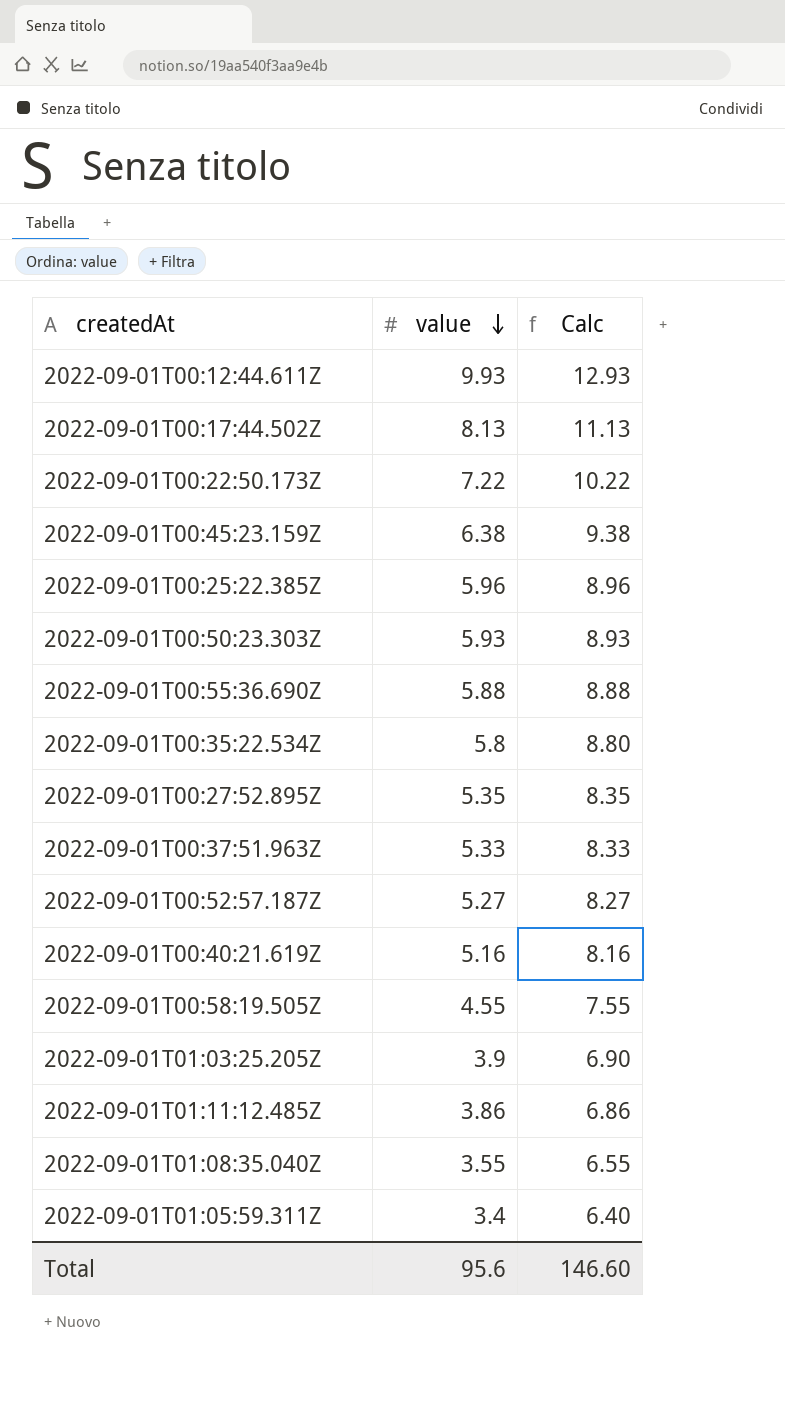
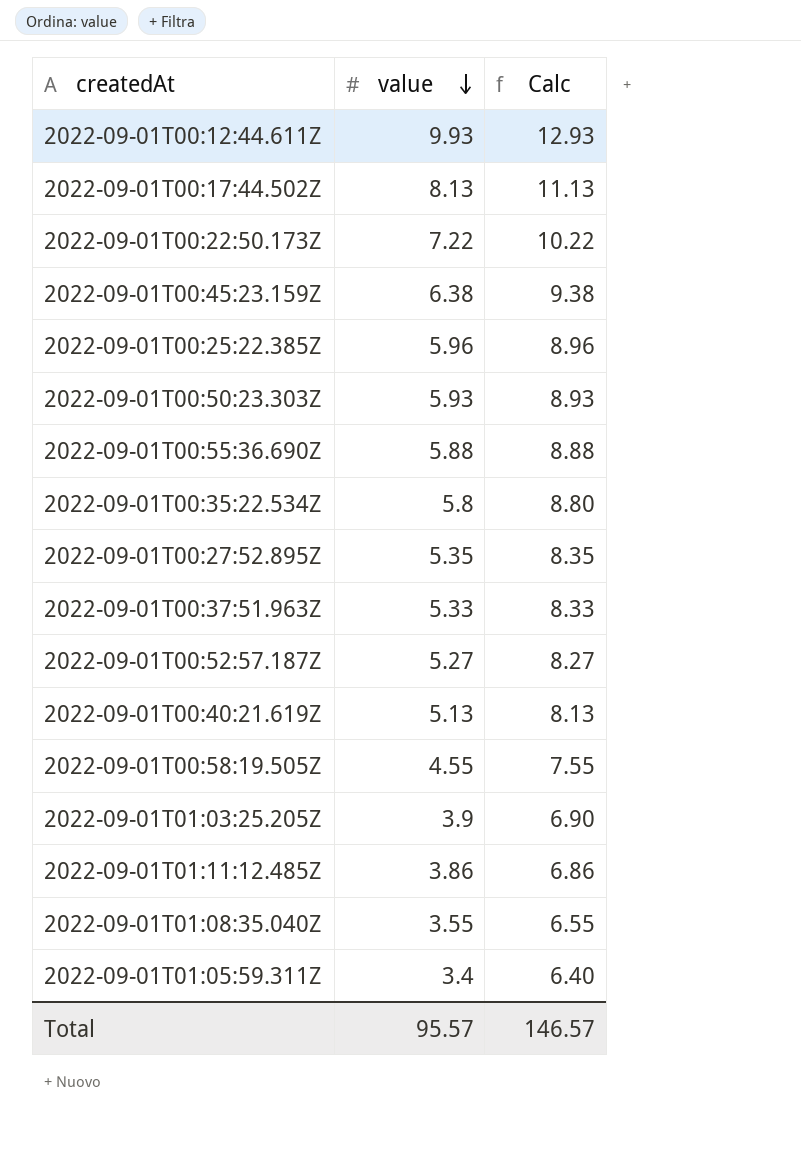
2022-09-01T00:40:21.619Z | value: 5.16 -> 5.13
2022-09-01T00:40:21.619Z | Calc: 8.16 -> 8.13
Total | value: 95.6 -> 95.57
Total | Calc: 146.60 -> 146.57

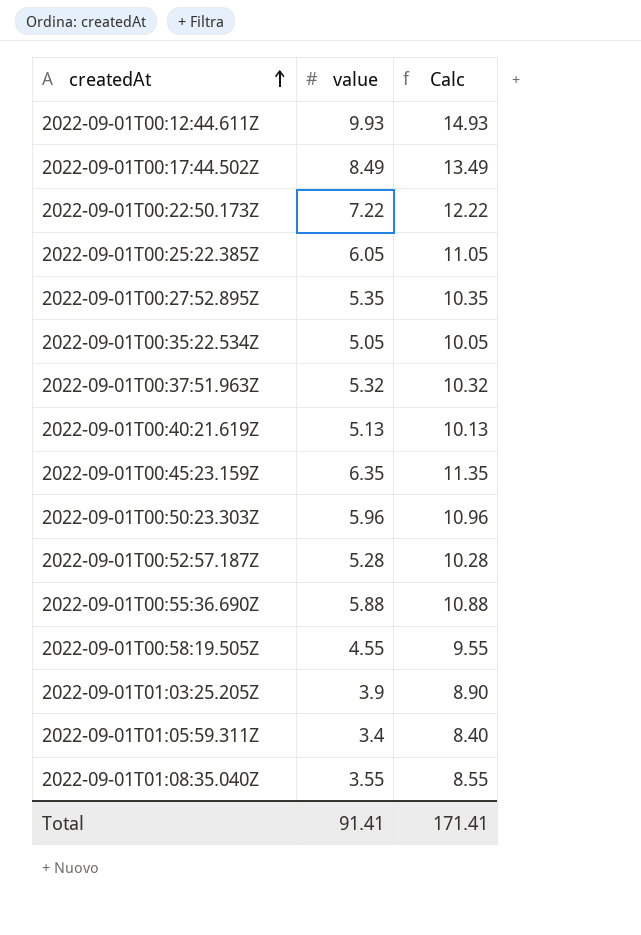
row order: value descending -> createdAt ascending
column Calc | formula: [value] + 3 -> [value] + 5
row 2022-09-01T01:11:12.485Z: 3.86 | 6.86 -> none
2022-09-01T00:17:44.502Z | value: 8.13 -> 8.49
2022-09-01T00:25:22.385Z | value: 5.96 -> 6.05
2022-09-01T00:35:22.534Z | value: 5.8 -> 5.05
2022-09-01T00:37:51.963Z | value: 5.33 -> 5.32
2022-09-01T00:45:23.159Z | value: 6.38 -> 6.35
2022-09-01T00:50:23.303Z | value: 5.93 -> 5.96
2022-09-01T00:52:57.187Z | value: 5.27 -> 5.28
Total | value: 95.57 -> 91.41
Total | Calc: 146.57 -> 171.41

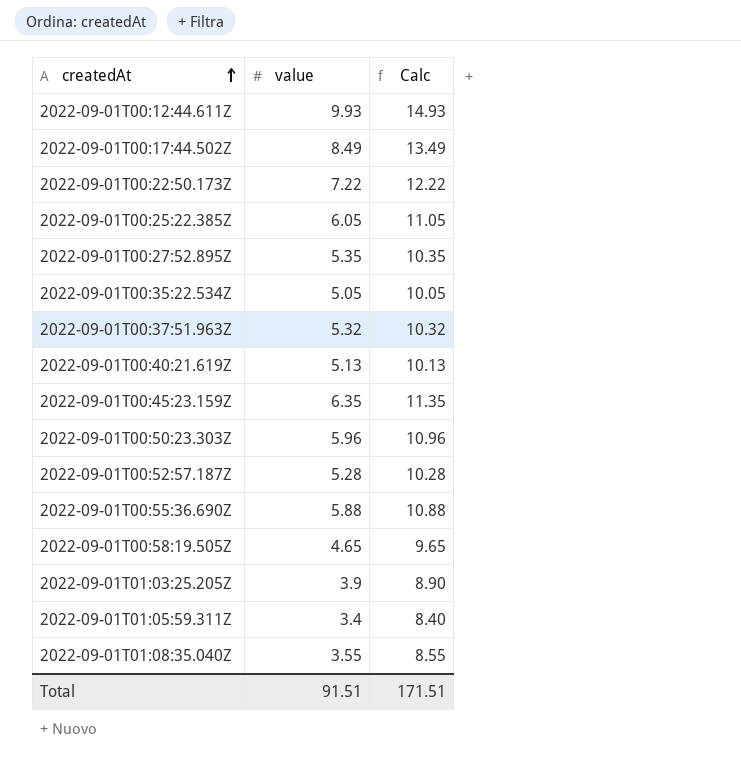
2022-09-01T00:58:19.505Z | value: 4.55 -> 4.65
2022-09-01T00:58:19.505Z | Calc: 9.55 -> 9.65
Total | value: 91.41 -> 91.51
Total | Calc: 171.41 -> 171.51

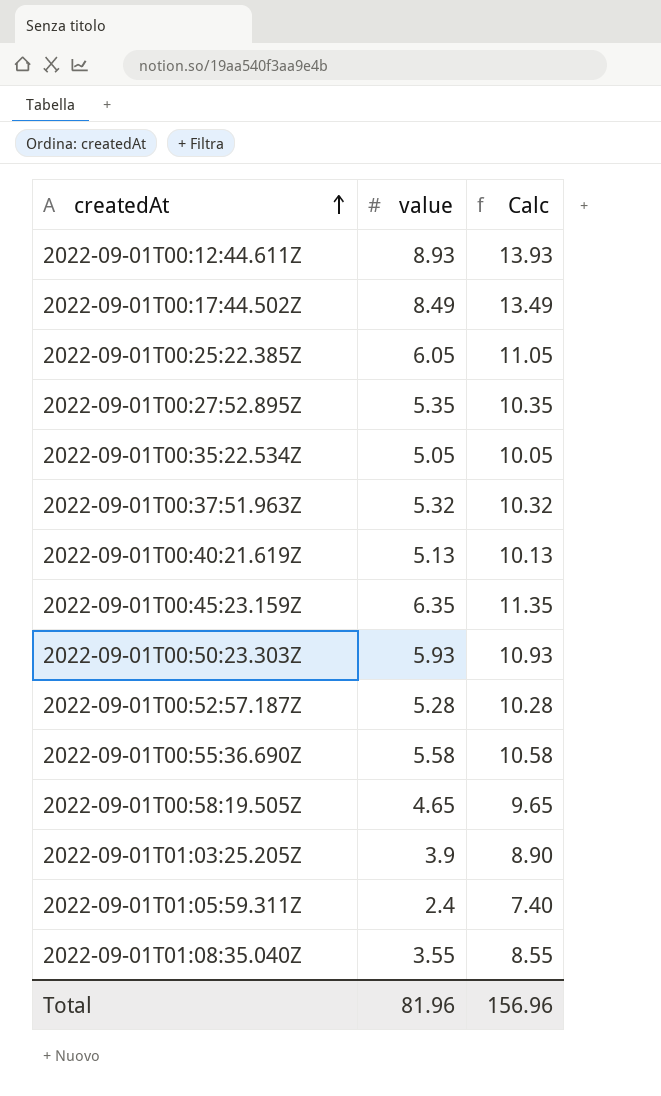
row 2022-09-01T00:22:50.173Z: 7.22 | 12.22 -> none
2022-09-01T00:12:44.611Z | value: 9.93 -> 8.93
2022-09-01T00:12:44.611Z | Calc: 14.93 -> 13.93
2022-09-01T00:50:23.303Z | value: 5.96 -> 5.93
2022-09-01T00:50:23.303Z | Calc: 10.96 -> 10.93
2022-09-01T00:55:36.690Z | value: 5.88 -> 5.58
2022-09-01T00:55:36.690Z | Calc: 10.88 -> 10.58
2022-09-01T01:05:59.311Z | value: 3.4 -> 2.4
2022-09-01T01:05:59.311Z | Calc: 8.40 -> 7.40
Total | value: 91.51 -> 81.96
Total | Calc: 171.51 -> 156.96

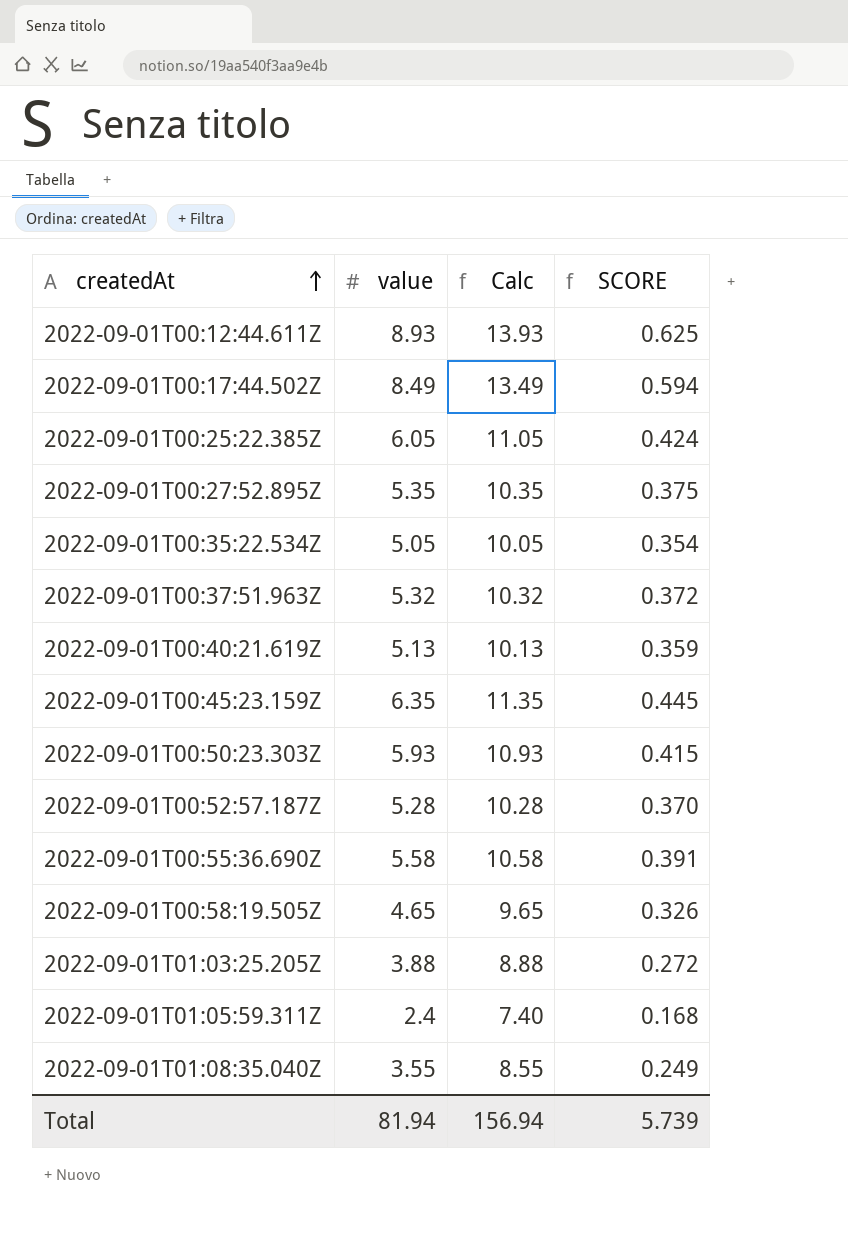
column SCORE | formula: none -> [value] * 0.07
2022-09-01T01:03:25.205Z | value: 3.9 -> 3.88
2022-09-01T01:03:25.205Z | Calc: 8.90 -> 8.88
Total | value: 81.96 -> 81.94
Total | Calc: 156.96 -> 156.94

